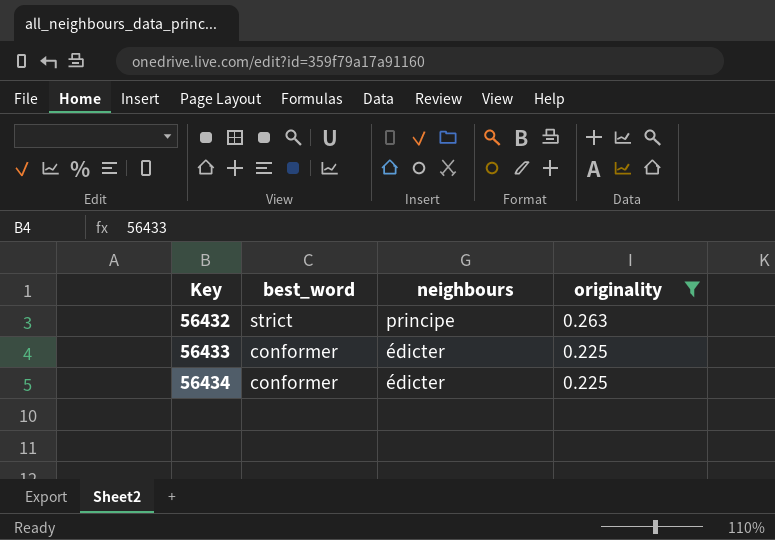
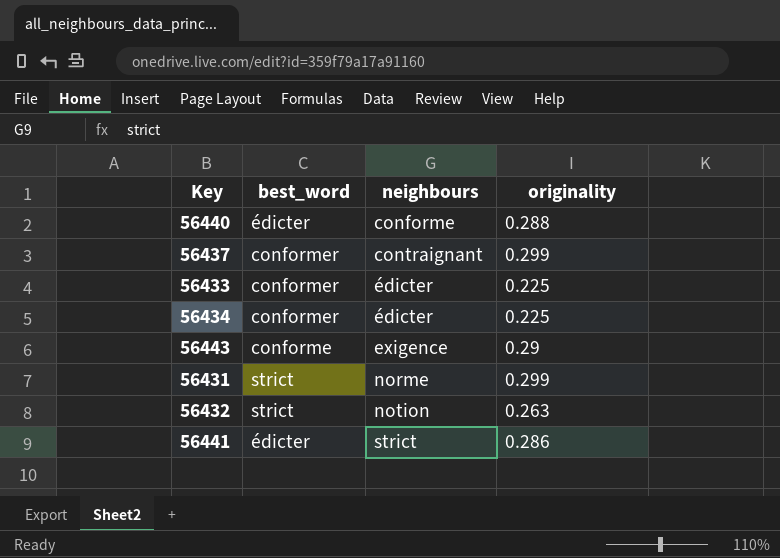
filter: originality <= 0.263 -> none
row order: Key ascending -> neighbours ascending
56432 | neighbours: principe -> notion

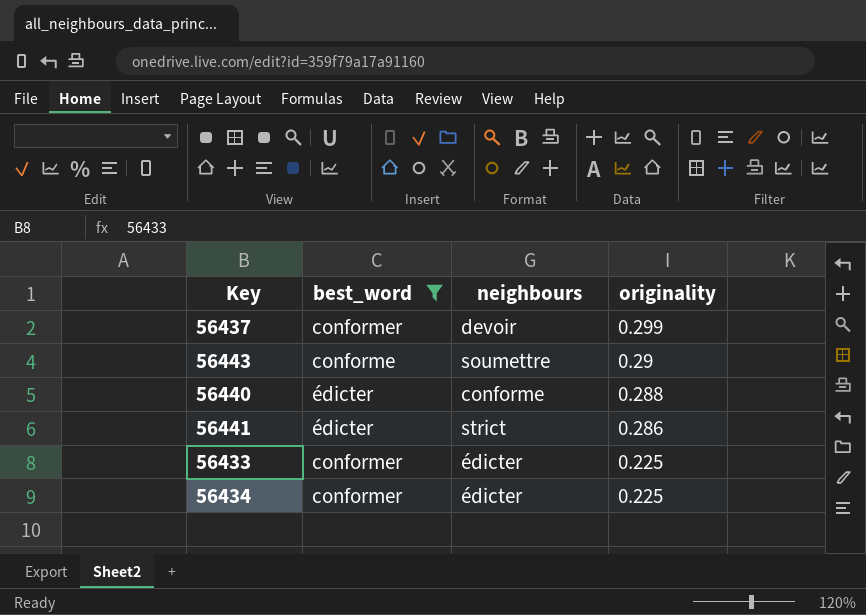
filter: none -> best_word != strict
row order: neighbours ascending -> originality descending
56437 | neighbours: contraignant -> devoir
56443 | neighbours: exigence -> soumettre

